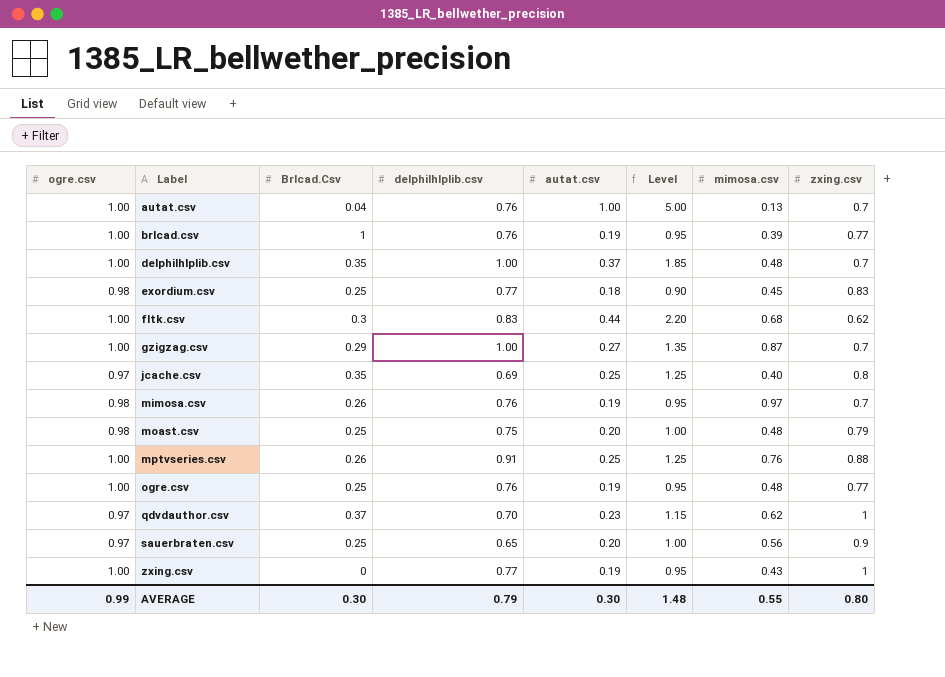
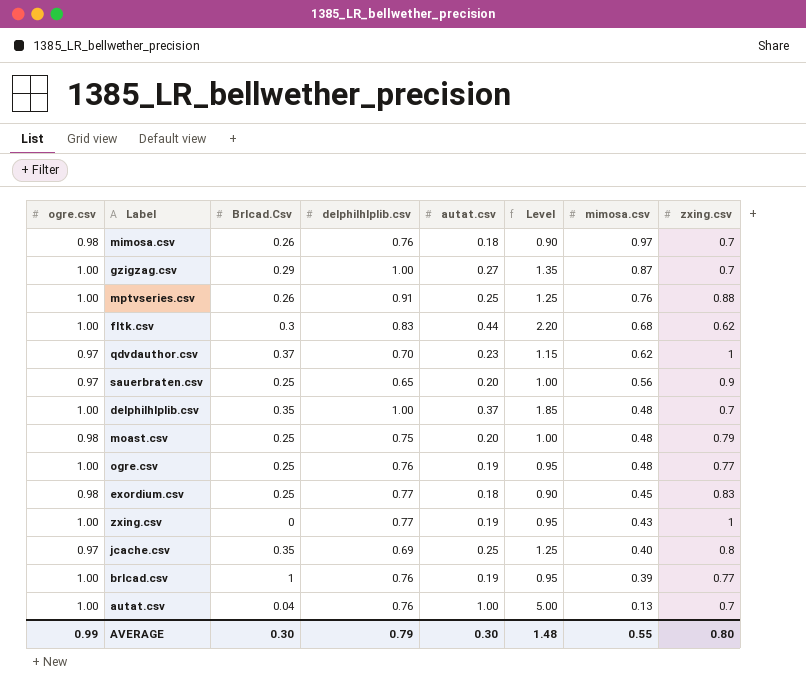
row order: Label ascending -> mimosa.csv descending
mimosa.csv | autat.csv: 0.19 -> 0.18
mimosa.csv | Level: 0.95 -> 0.90

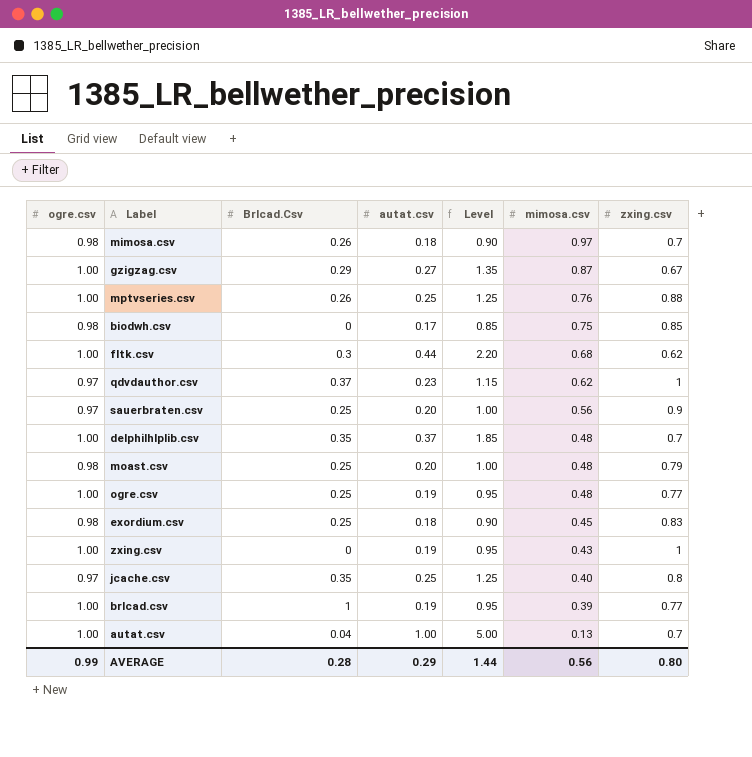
column delphilhlplib.csv | position: 4 -> none
gzigzag.csv | zxing.csv: 0.7 -> 0.67
row biodwh.csv: none -> 0.98 | 0 | 0.17 | 0.85 | 0.75 | 0.85
AVERAGE | Brlcad.Csv: 0.30 -> 0.28
AVERAGE | autat.csv: 0.30 -> 0.29
AVERAGE | Level: 1.48 -> 1.44
AVERAGE | mimosa.csv: 0.55 -> 0.56

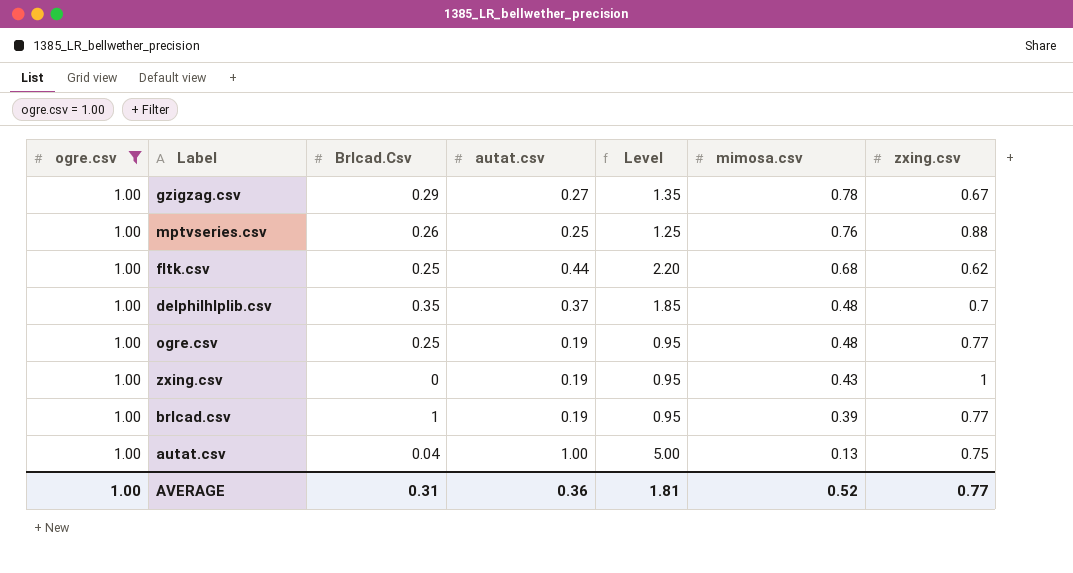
filter: none -> ogre.csv = 1.00
gzigzag.csv | mimosa.csv: 0.87 -> 0.78
fltk.csv | Brlcad.Csv: 0.3 -> 0.25
autat.csv | zxing.csv: 0.7 -> 0.75
AVERAGE | ogre.csv: 0.99 -> 1.00
AVERAGE | Brlcad.Csv: 0.28 -> 0.31
AVERAGE | autat.csv: 0.29 -> 0.36
AVERAGE | Level: 1.44 -> 1.81
AVERAGE | mimosa.csv: 0.56 -> 0.52
AVERAGE | zxing.csv: 0.80 -> 0.77

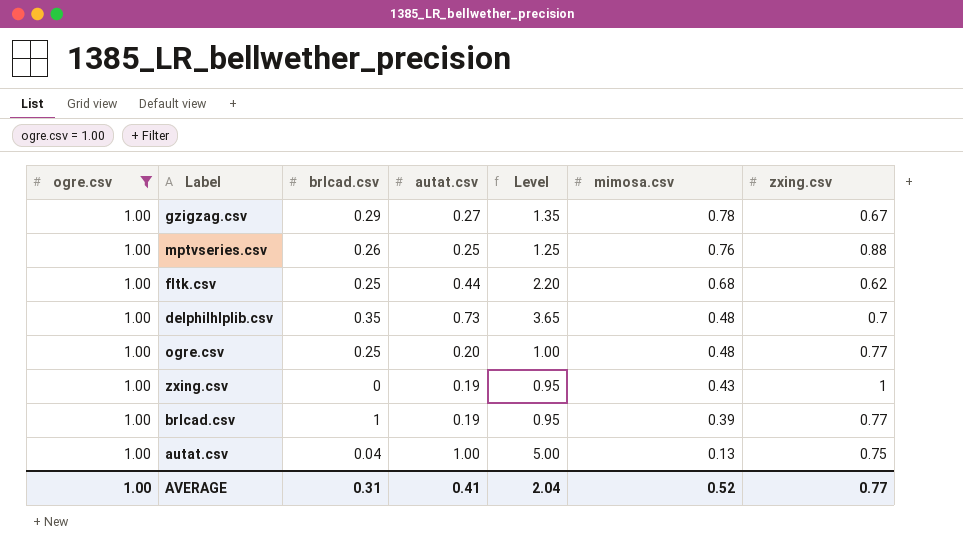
column name: Brlcad.Csv -> brlcad.csv
delphilhlplib.csv | autat.csv: 0.37 -> 0.73
delphilhlplib.csv | Level: 1.85 -> 3.65
ogre.csv | autat.csv: 0.19 -> 0.20
ogre.csv | Level: 0.95 -> 1.00
AVERAGE | autat.csv: 0.36 -> 0.41
AVERAGE | Level: 1.81 -> 2.04

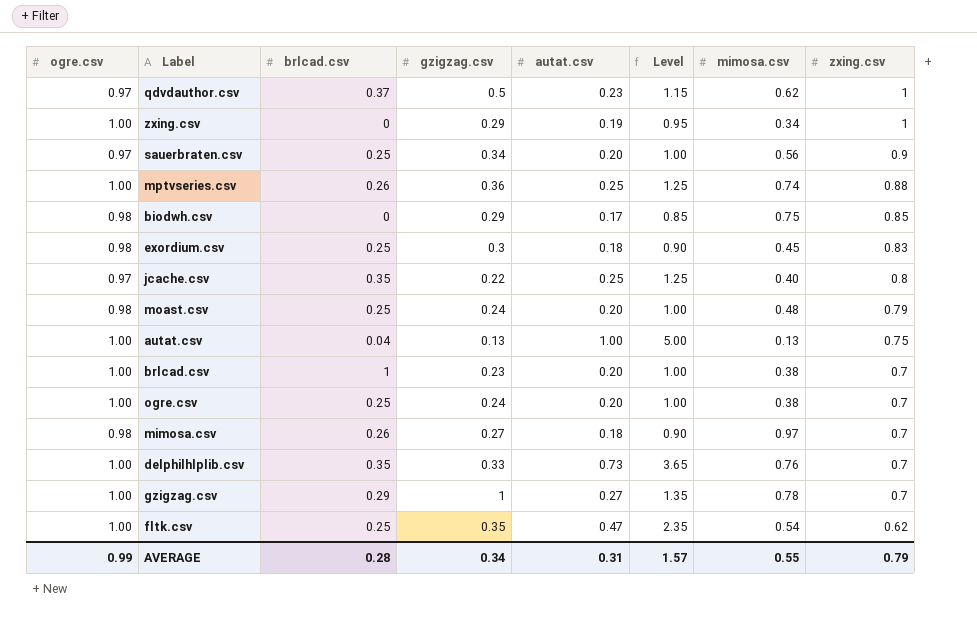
filter: ogre.csv = 1.00 -> none
row order: mimosa.csv descending -> zxing.csv descending
column gzigzag.csv | position: none -> 4
zxing.csv | mimosa.csv: 0.43 -> 0.34
mptvseries.csv | mimosa.csv: 0.76 -> 0.74
brlcad.csv | autat.csv: 0.19 -> 0.20
brlcad.csv | Level: 0.95 -> 1.00
brlcad.csv | mimosa.csv: 0.39 -> 0.38
brlcad.csv | zxing.csv: 0.77 -> 0.7
ogre.csv | mimosa.csv: 0.48 -> 0.38
ogre.csv | zxing.csv: 0.77 -> 0.7
delphilhlplib.csv | mimosa.csv: 0.48 -> 0.76
gzigzag.csv | zxing.csv: 0.67 -> 0.7
fltk.csv | autat.csv: 0.44 -> 0.47
fltk.csv | Level: 2.20 -> 2.35
fltk.csv | mimosa.csv: 0.68 -> 0.54
AVERAGE | ogre.csv: 1.00 -> 0.99
AVERAGE | brlcad.csv: 0.31 -> 0.28
AVERAGE | autat.csv: 0.41 -> 0.31
AVERAGE | Level: 2.04 -> 1.57
AVERAGE | mimosa.csv: 0.52 -> 0.55
AVERAGE | zxing.csv: 0.77 -> 0.79

